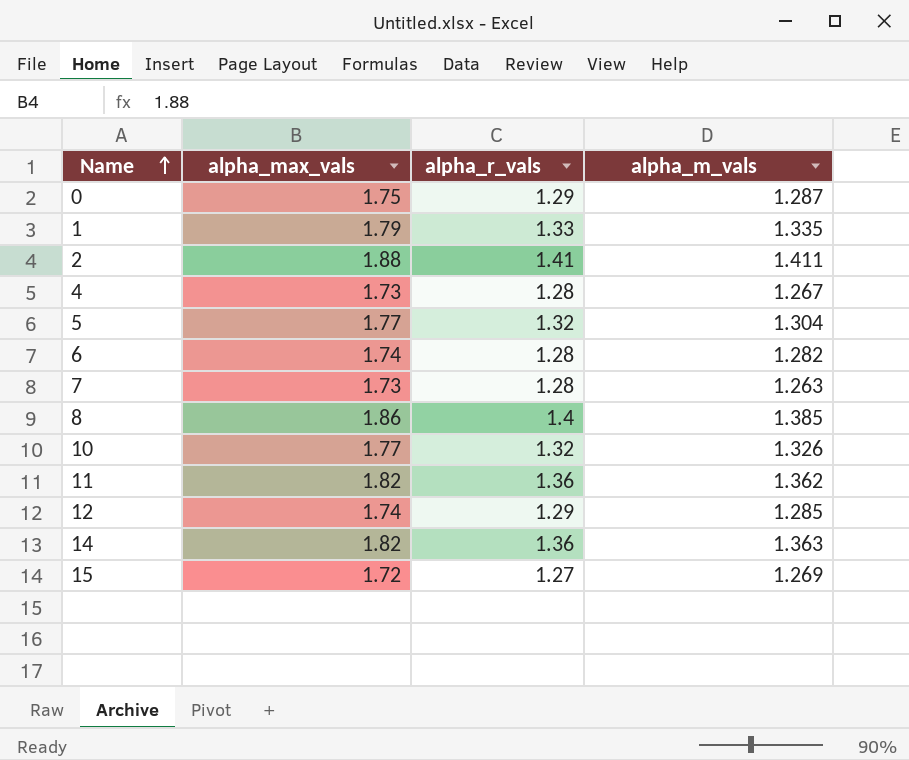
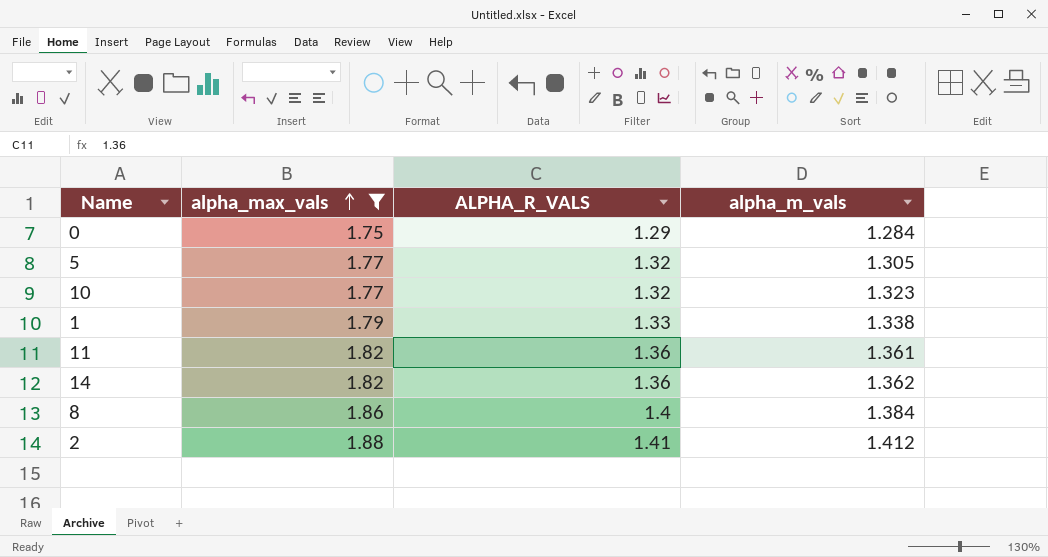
filter: none -> alpha_max_vals >= 1.75
row order: Name ascending -> alpha_max_vals ascending
column name: alpha_r_vals -> ALPHA_R_VALS
0 | alpha_m_vals: 1.287 -> 1.284
5 | alpha_m_vals: 1.304 -> 1.305
10 | alpha_m_vals: 1.326 -> 1.323
1 | alpha_m_vals: 1.335 -> 1.338
11 | alpha_m_vals: 1.362 -> 1.361
14 | alpha_m_vals: 1.363 -> 1.362
8 | alpha_m_vals: 1.385 -> 1.384
2 | alpha_m_vals: 1.411 -> 1.412

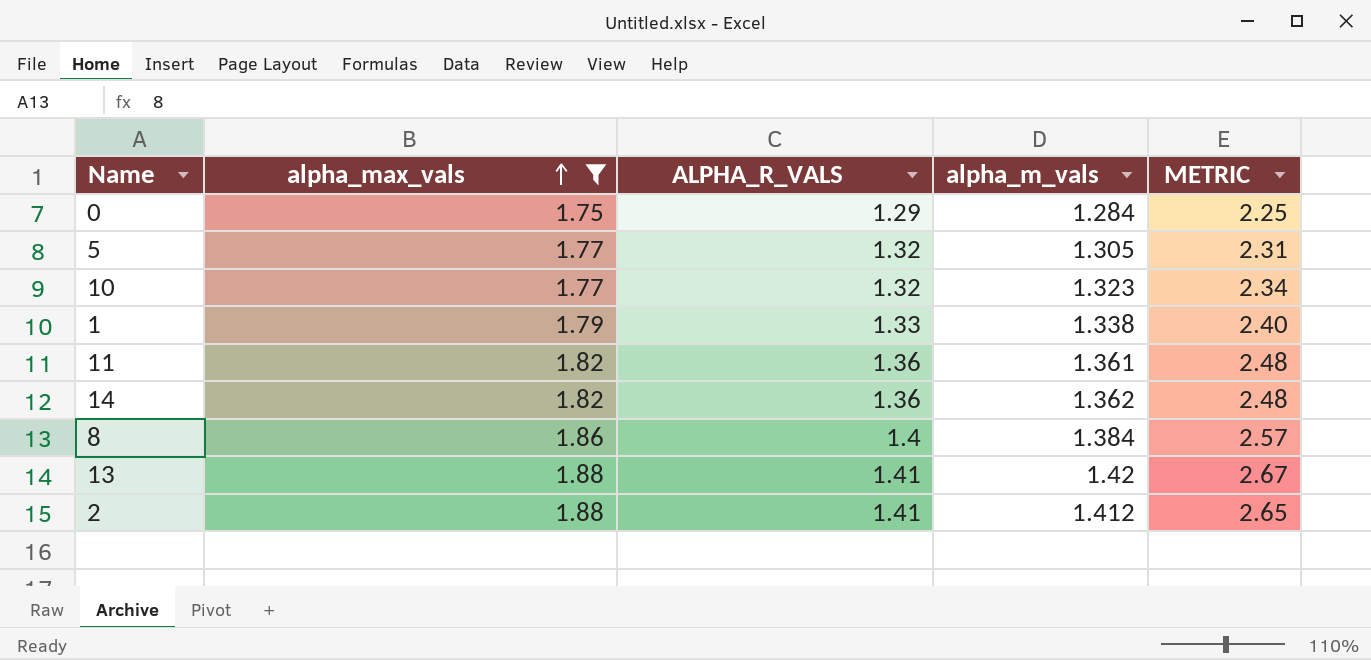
column METRIC | formula: none -> [alpha_max_vals] * [alpha_m_vals]
row 13: none -> 1.88 | 1.41 | 1.42 | 2.67

